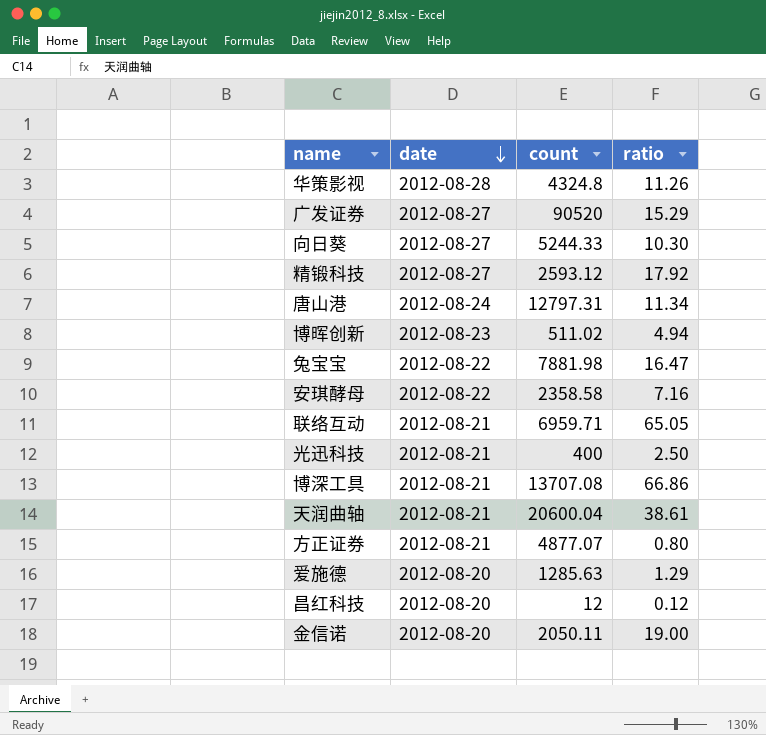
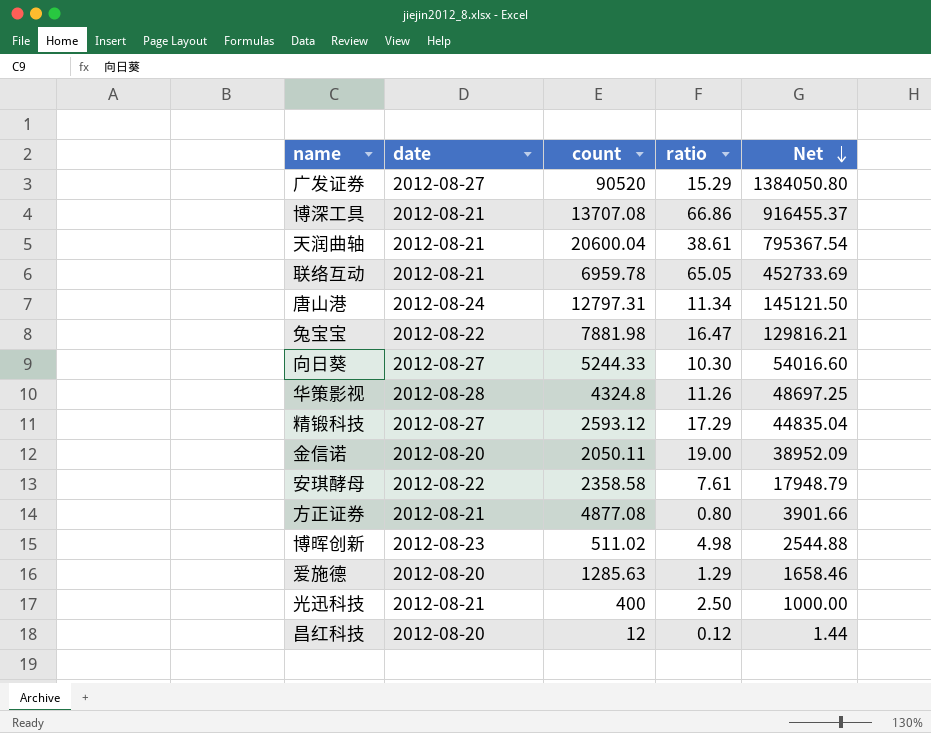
row order: date descending -> Net descending
column Net | formula: none -> [count] * [ratio]
联络互动 | count: 6959.71 -> 6959.78
精锻科技 | ratio: 17.92 -> 17.29
安琪酵母 | ratio: 7.16 -> 7.61
方正证券 | count: 4877.07 -> 4877.08
博晖创新 | ratio: 4.94 -> 4.98

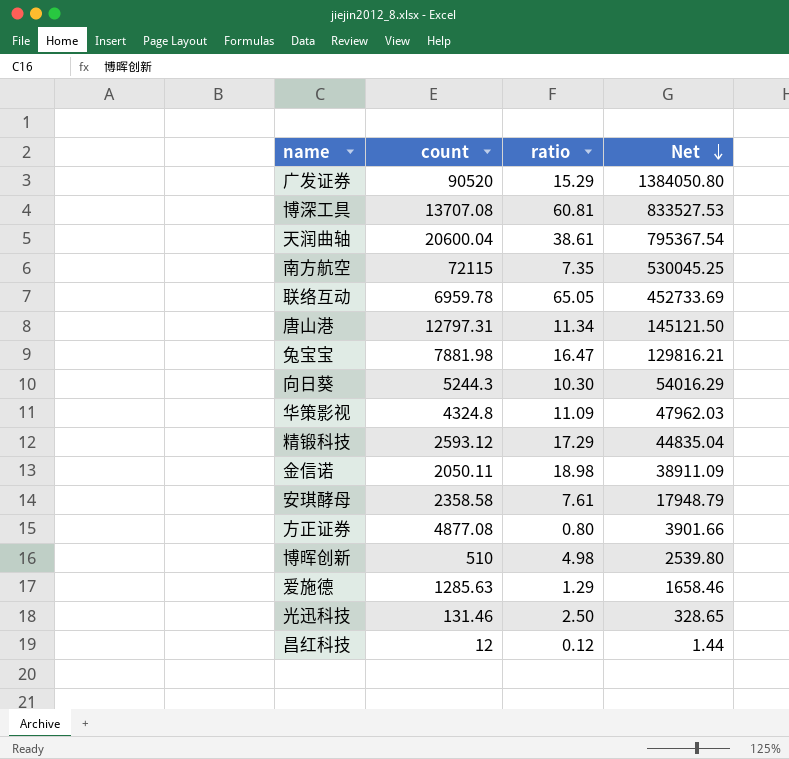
column date | position: 2 -> none
博深工具 | ratio: 66.86 -> 60.81
博深工具 | Net: 916455.37 -> 833527.53
row 南方航空: none -> 72115 | 7.35 | 530045.25
向日葵 | count: 5244.33 -> 5244.3
向日葵 | Net: 54016.60 -> 54016.29
华策影视 | ratio: 11.26 -> 11.09
华策影视 | Net: 48697.25 -> 47962.03
金信诺 | ratio: 19.00 -> 18.98
金信诺 | Net: 38952.09 -> 38911.09
博晖创新 | count: 511.02 -> 510
博晖创新 | Net: 2544.88 -> 2539.80
光迅科技 | count: 400 -> 131.46
光迅科技 | Net: 1000.00 -> 328.65

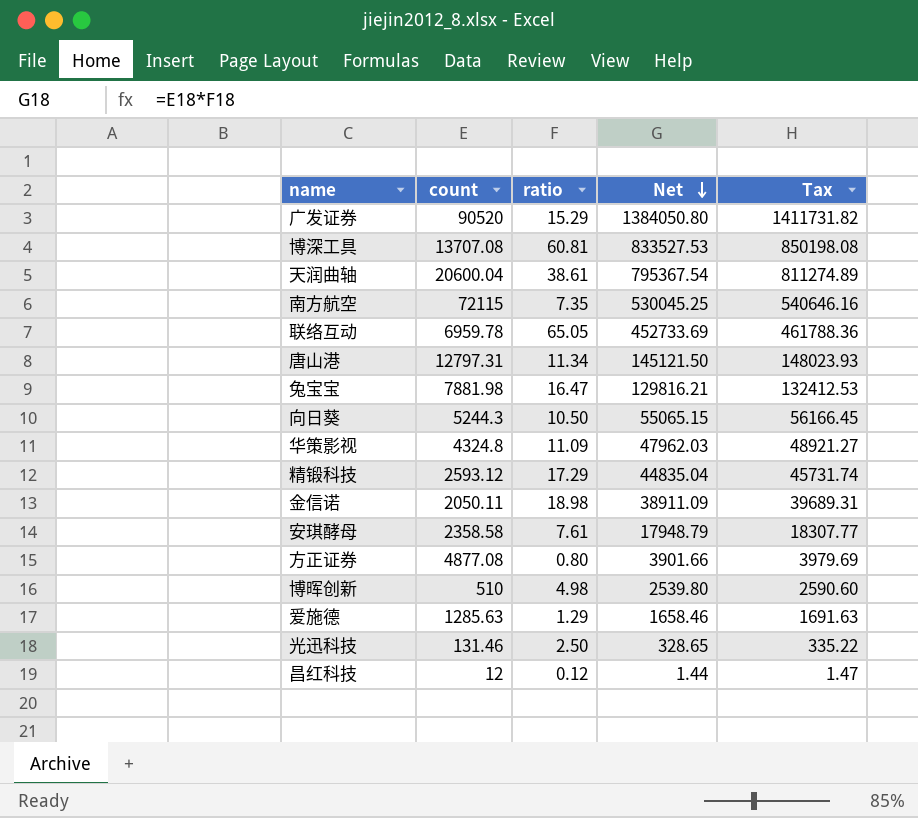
column Tax | formula: none -> [Net] * 1.02
向日葵 | ratio: 10.30 -> 10.50
向日葵 | Net: 54016.29 -> 55065.15

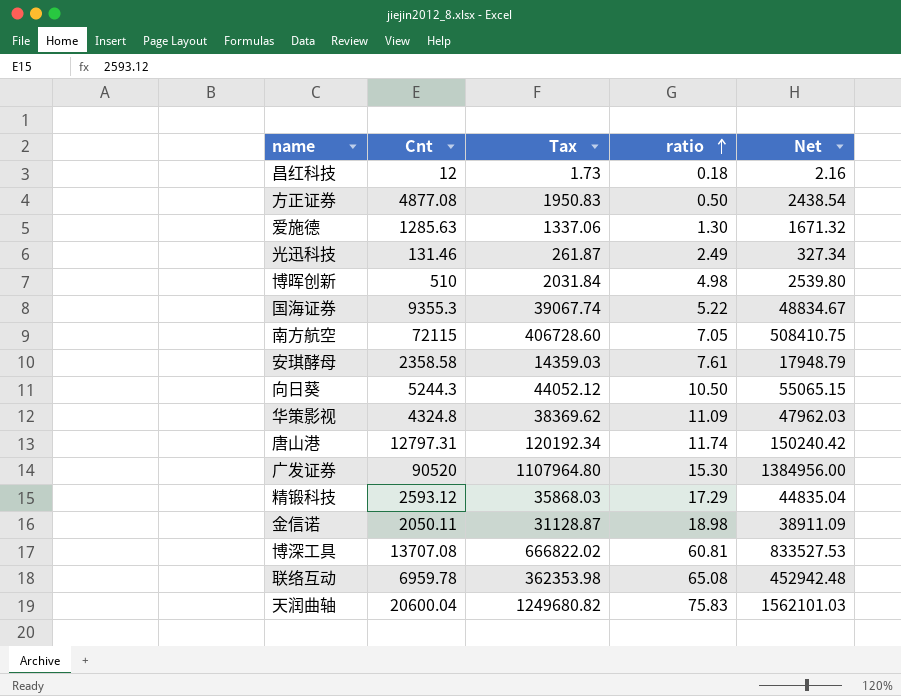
row order: Net descending -> ratio ascending
column name: count -> Cnt
column Tax | formula: [Net] * 1.02 -> [Net] * 0.8
column Tax | position: 5 -> 3
row 兔宝宝: 7881.98 | 16.47 | 129816.21 | 132412.53 -> none
昌红科技 | ratio: 0.12 -> 0.18
昌红科技 | Net: 1.44 -> 2.16
方正证券 | ratio: 0.80 -> 0.50
方正证券 | Net: 3901.66 -> 2438.54
爱施德 | ratio: 1.29 -> 1.30
爱施德 | Net: 1658.46 -> 1671.32
光迅科技 | ratio: 2.50 -> 2.49
光迅科技 | Net: 328.65 -> 327.34
row 国海证券: none -> 9355.3 | 39067.74 | 5.22 | 48834.67
南方航空 | ratio: 7.35 -> 7.05
南方航空 | Net: 530045.25 -> 508410.75
唐山港 | ratio: 11.34 -> 11.74
唐山港 | Net: 145121.50 -> 150240.42
广发证券 | ratio: 15.29 -> 15.30
广发证券 | Net: 1384050.80 -> 1384956.00
联络互动 | ratio: 65.05 -> 65.08
联络互动 | Net: 452733.69 -> 452942.48
天润曲轴 | ratio: 38.61 -> 75.83
天润曲轴 | Net: 795367.54 -> 1562101.03

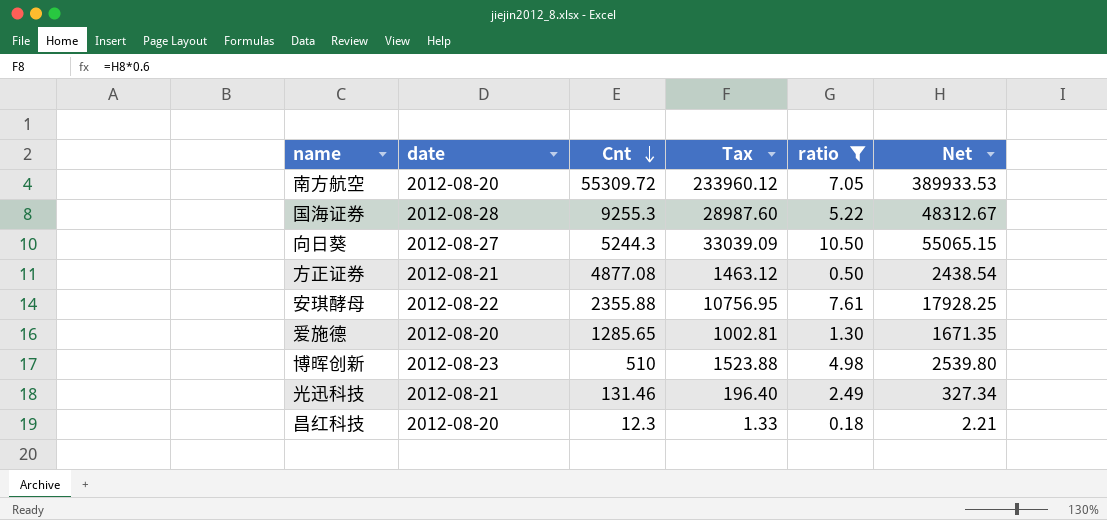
filter: none -> ratio <= 10.50
row order: ratio ascending -> Cnt descending
column date | position: none -> 2
column Tax | formula: [Net] * 0.8 -> [Net] * 0.6
南方航空 | Cnt: 72115 -> 55309.72
南方航空 | Net: 508410.75 -> 389933.53
国海证券 | Cnt: 9355.3 -> 9255.3
国海证券 | Net: 48834.67 -> 48312.67
安琪酵母 | Cnt: 2358.58 -> 2355.88
安琪酵母 | Net: 17948.79 -> 17928.25
爱施德 | Cnt: 1285.63 -> 1285.65
爱施德 | Net: 1671.32 -> 1671.35
昌红科技 | Cnt: 12 -> 12.3
昌红科技 | Net: 2.16 -> 2.21

